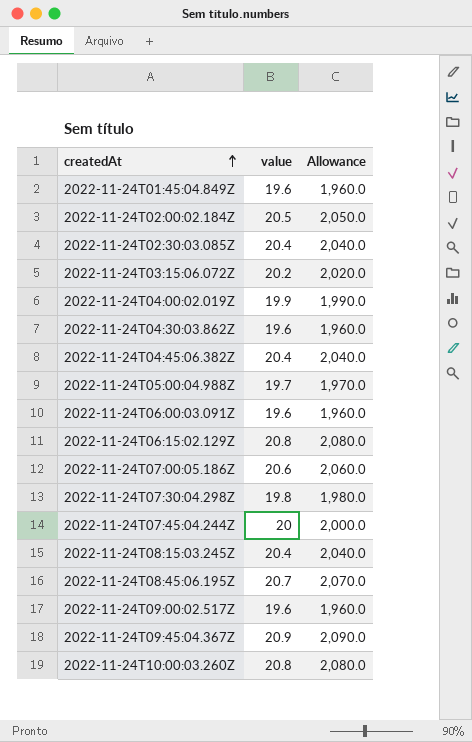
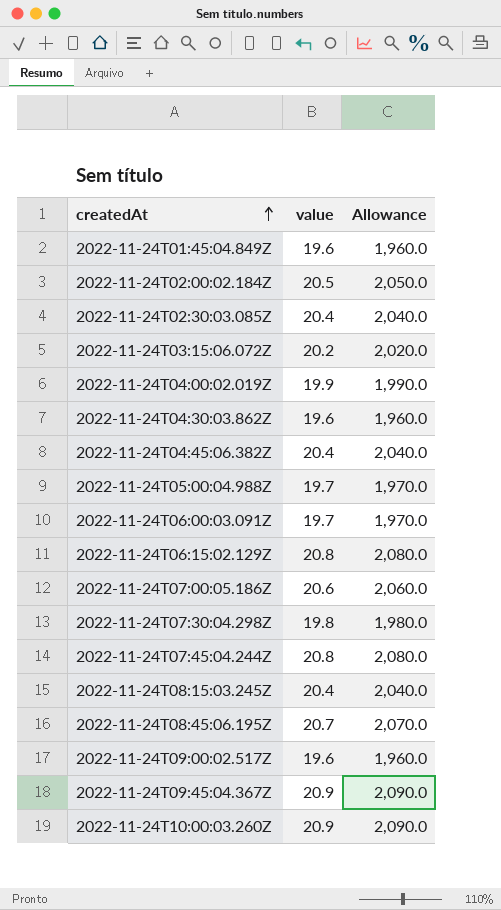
2022-11-24T06:00:03.091Z | value: 19.6 -> 19.7
2022-11-24T06:00:03.091Z | Allowance: 1,960.0 -> 1,970.0
2022-11-24T07:45:04.244Z | value: 20 -> 20.8
2022-11-24T07:45:04.244Z | Allowance: 2,000.0 -> 2,080.0
2022-11-24T10:00:03.260Z | value: 20.8 -> 20.9
2022-11-24T10:00:03.260Z | Allowance: 2,080.0 -> 2,090.0

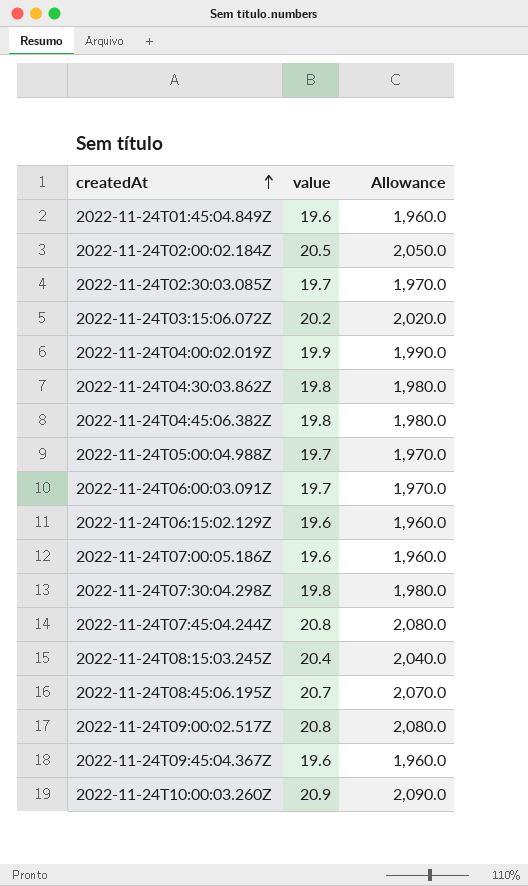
2022-11-24T02:30:03.085Z | value: 20.4 -> 19.7
2022-11-24T02:30:03.085Z | Allowance: 2,040.0 -> 1,970.0
2022-11-24T04:30:03.862Z | value: 19.6 -> 19.8
2022-11-24T04:30:03.862Z | Allowance: 1,960.0 -> 1,980.0
2022-11-24T04:45:06.382Z | value: 20.4 -> 19.8
2022-11-24T04:45:06.382Z | Allowance: 2,040.0 -> 1,980.0
2022-11-24T06:15:02.129Z | value: 20.8 -> 19.6
2022-11-24T06:15:02.129Z | Allowance: 2,080.0 -> 1,960.0
2022-11-24T07:00:05.186Z | value: 20.6 -> 19.6
2022-11-24T07:00:05.186Z | Allowance: 2,060.0 -> 1,960.0
2022-11-24T09:00:02.517Z | value: 19.6 -> 20.8
2022-11-24T09:00:02.517Z | Allowance: 1,960.0 -> 2,080.0
2022-11-24T09:45:04.367Z | value: 20.9 -> 19.6
2022-11-24T09:45:04.367Z | Allowance: 2,090.0 -> 1,960.0

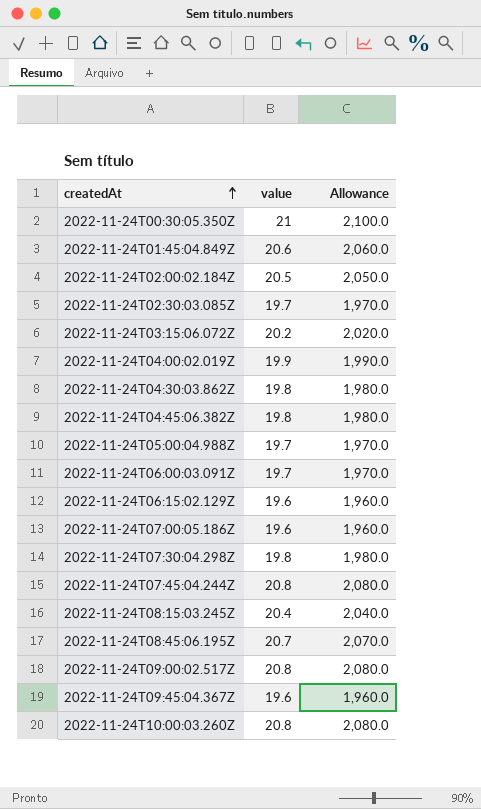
row 2022-11-24T00:30:05.350Z: none -> 21 | 2,100.0
2022-11-24T01:45:04.849Z | value: 19.6 -> 20.6
2022-11-24T01:45:04.849Z | Allowance: 1,960.0 -> 2,060.0
2022-11-24T10:00:03.260Z | value: 20.9 -> 20.8
2022-11-24T10:00:03.260Z | Allowance: 2,090.0 -> 2,080.0

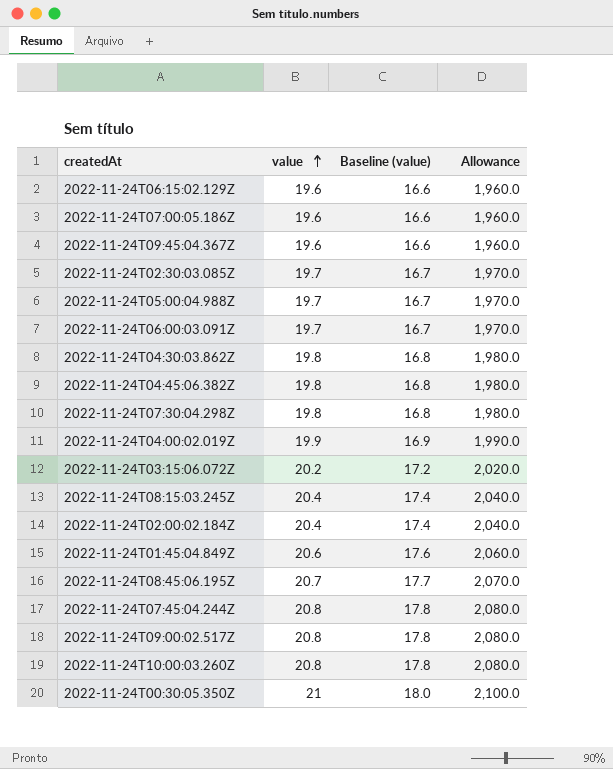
row order: createdAt ascending -> value ascending
column Baseline (value) | formula: none -> [value] - 3
2022-11-24T02:00:02.184Z | value: 20.5 -> 20.4
2022-11-24T02:00:02.184Z | Allowance: 2,050.0 -> 2,040.0

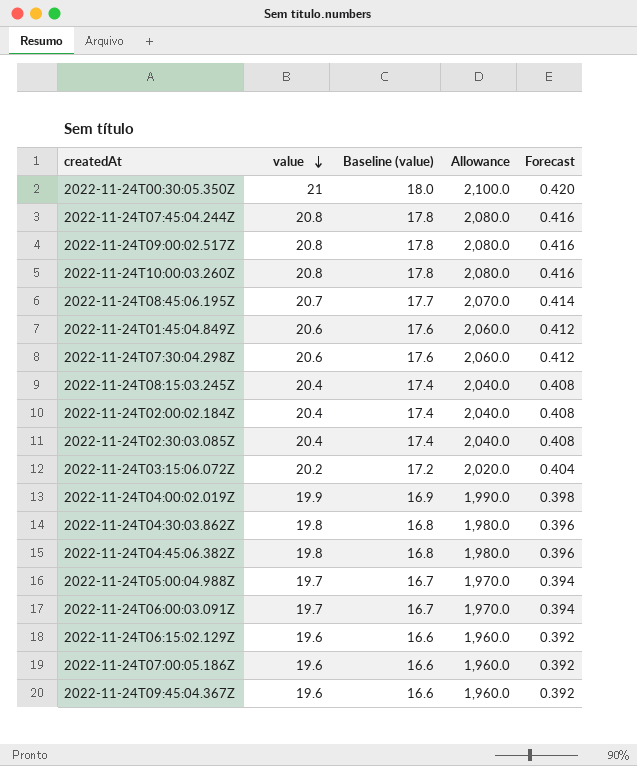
row order: value ascending -> value descending
column Forecast | formula: none -> [value] * 0.02
2022-11-24T07:30:04.298Z | value: 19.8 -> 20.6
2022-11-24T07:30:04.298Z | Baseline (value): 16.8 -> 17.6
2022-11-24T07:30:04.298Z | Allowance: 1,980.0 -> 2,060.0
2022-11-24T02:30:03.085Z | value: 19.7 -> 20.4
2022-11-24T02:30:03.085Z | Baseline (value): 16.7 -> 17.4
2022-11-24T02:30:03.085Z | Allowance: 1,970.0 -> 2,040.0

